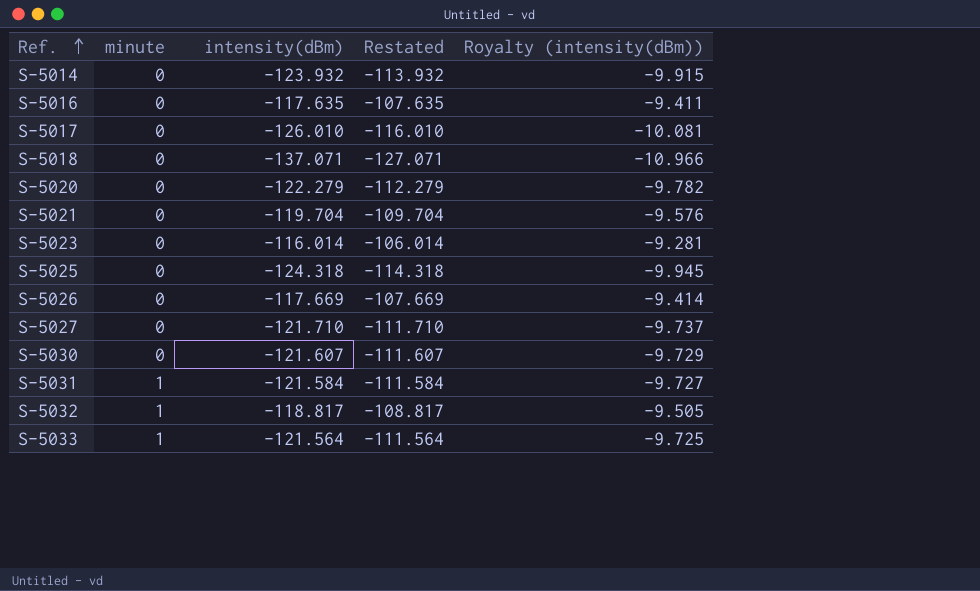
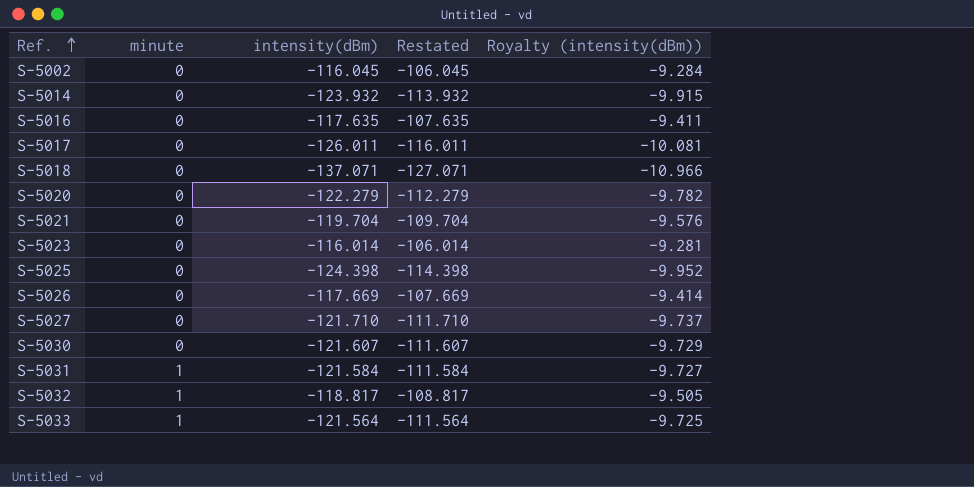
row S-5002: none -> 0 | -116.045 | -106.045 | -9.284
S-5017 | intensity(dBm): -126.010 -> -126.011
S-5017 | Restated: -116.010 -> -116.011
S-5025 | intensity(dBm): -124.318 -> -124.398
S-5025 | Restated: -114.318 -> -114.398
S-5025 | Royalty (intensity(dBm)): -9.945 -> -9.952

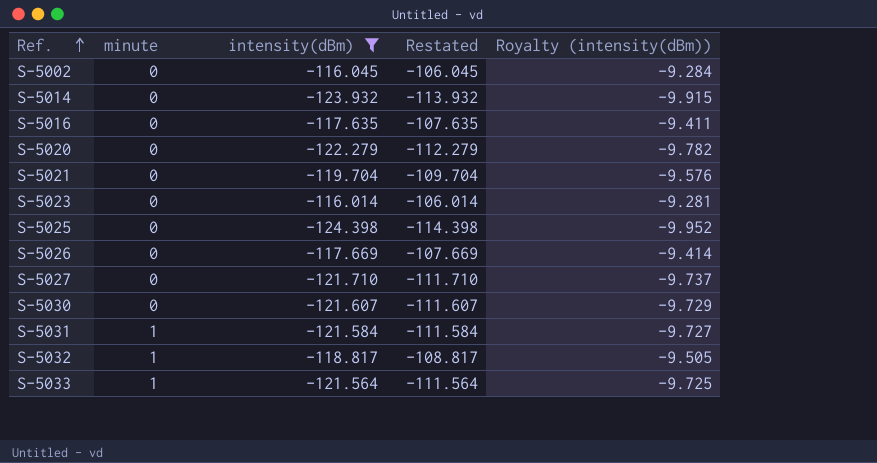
filter: none -> intensity(dBm) >= -124.398

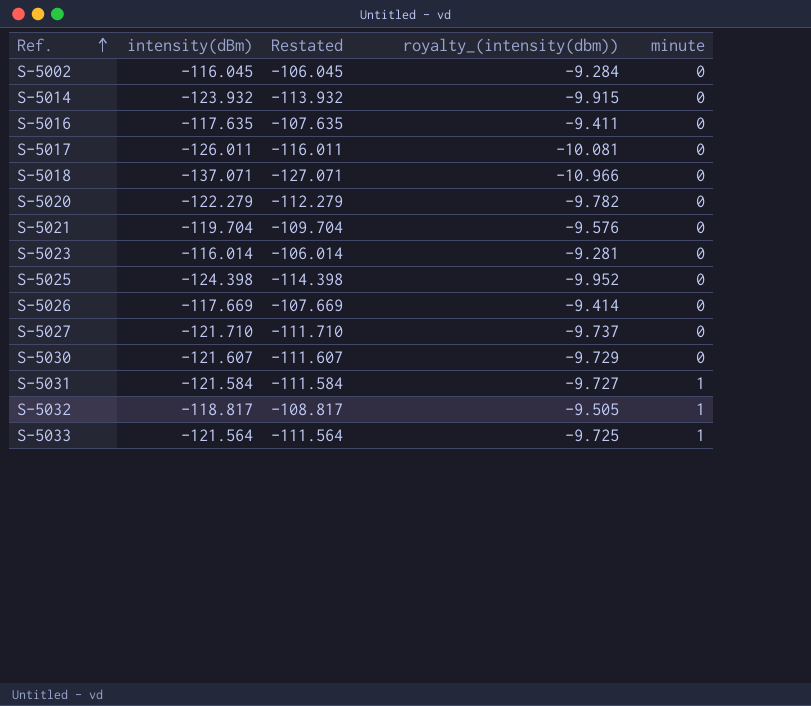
filter: intensity(dBm) >= -124.398 -> none
column name: Royalty (intensity(dBm)) -> royalty_(intensity(dbm))
column minute | position: 2 -> 5

